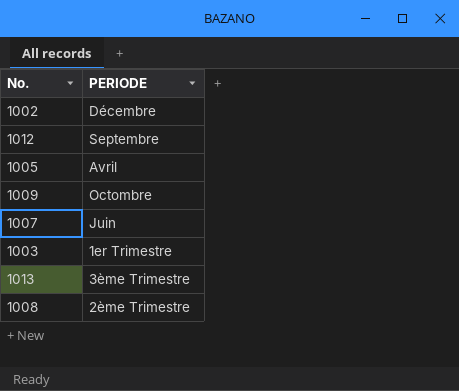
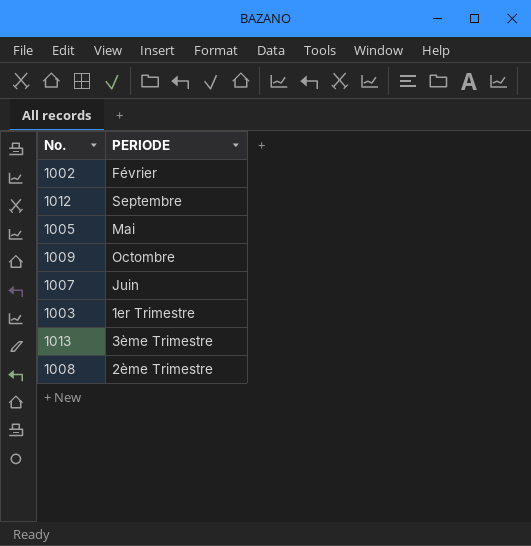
1002 | PERIODE: Décembre -> Février
1005 | PERIODE: Avril -> Mai

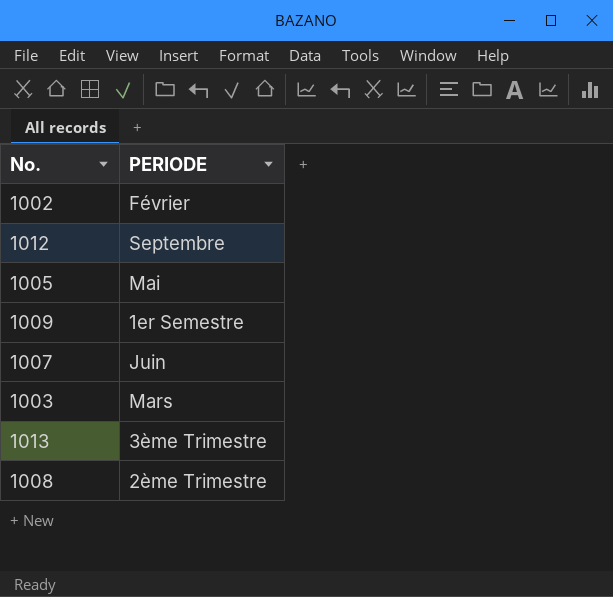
1009 | PERIODE: Octombre -> 1er Semestre
1003 | PERIODE: 1er Trimestre -> Mars

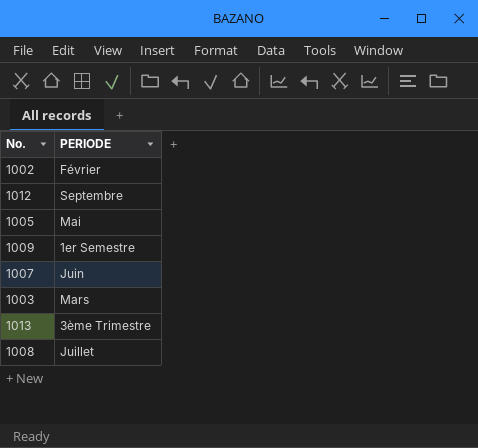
1008 | PERIODE: 2ème Trimestre -> Juillet

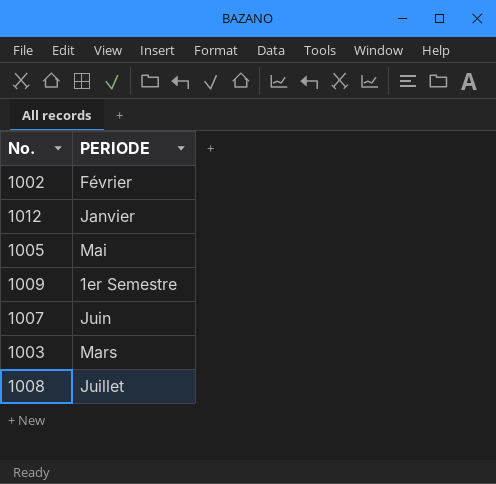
row 1013: 3ème Trimestre -> none
1012 | PERIODE: Septembre -> Janvier

